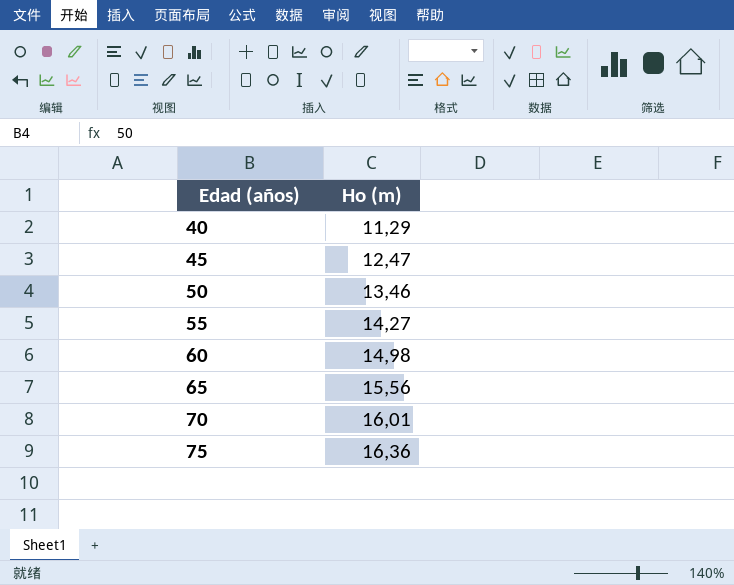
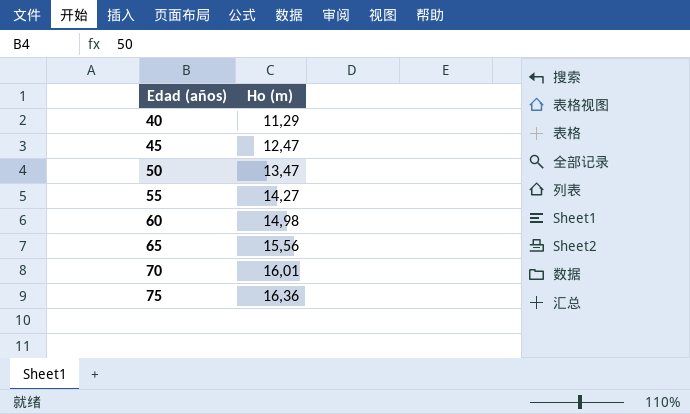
50 | Ho (m): 13,46 -> 13,47

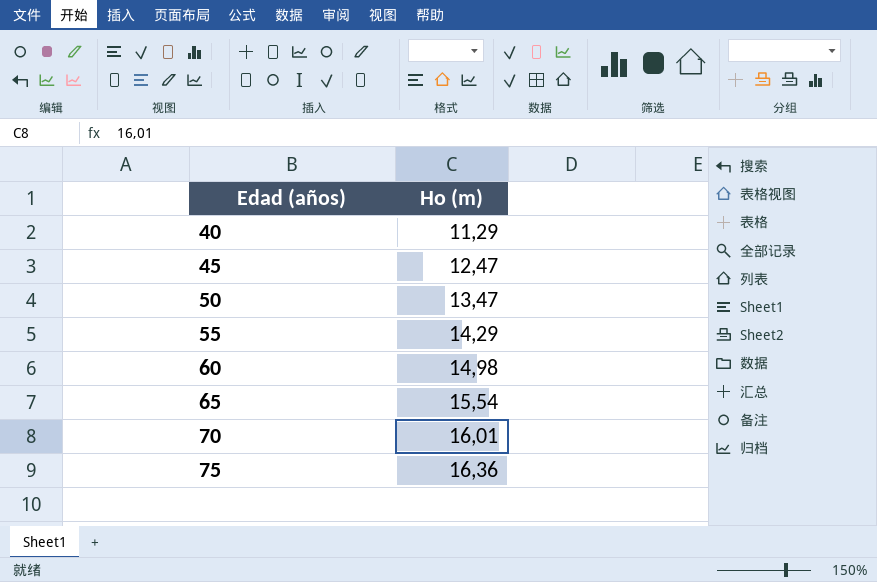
55 | Ho (m): 14,27 -> 14,29
65 | Ho (m): 15,56 -> 15,54

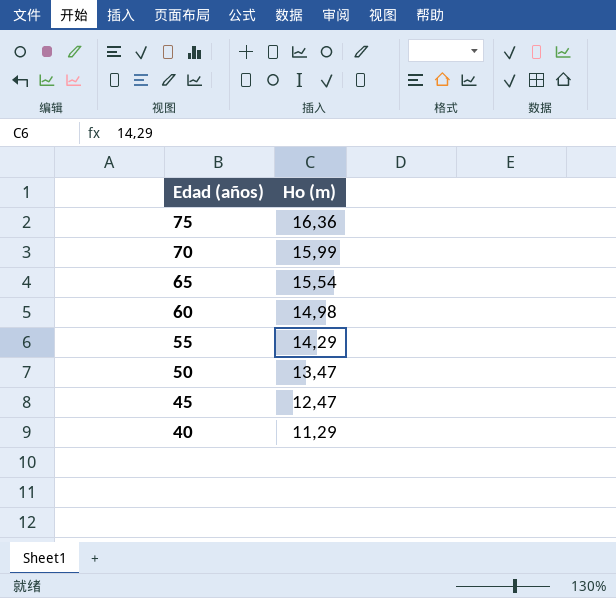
row order: Edad (años) ascending -> Edad (años) descending
70 | Ho (m): 16,01 -> 15,99

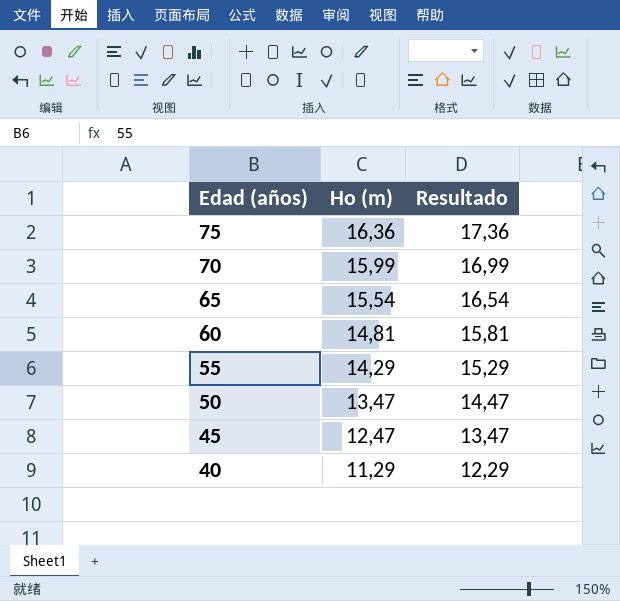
column Resultado | formula: none -> [Ho (m)] + 1
60 | Ho (m): 14,98 -> 14,81

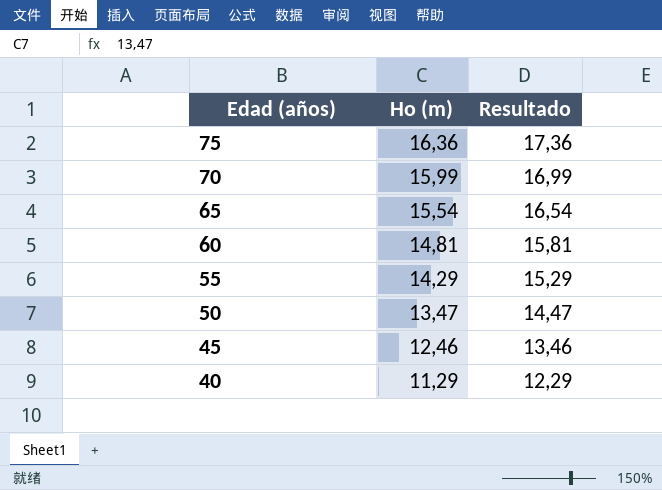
45 | Ho (m): 12,47 -> 12,46
45 | Resultado: 13,47 -> 13,46

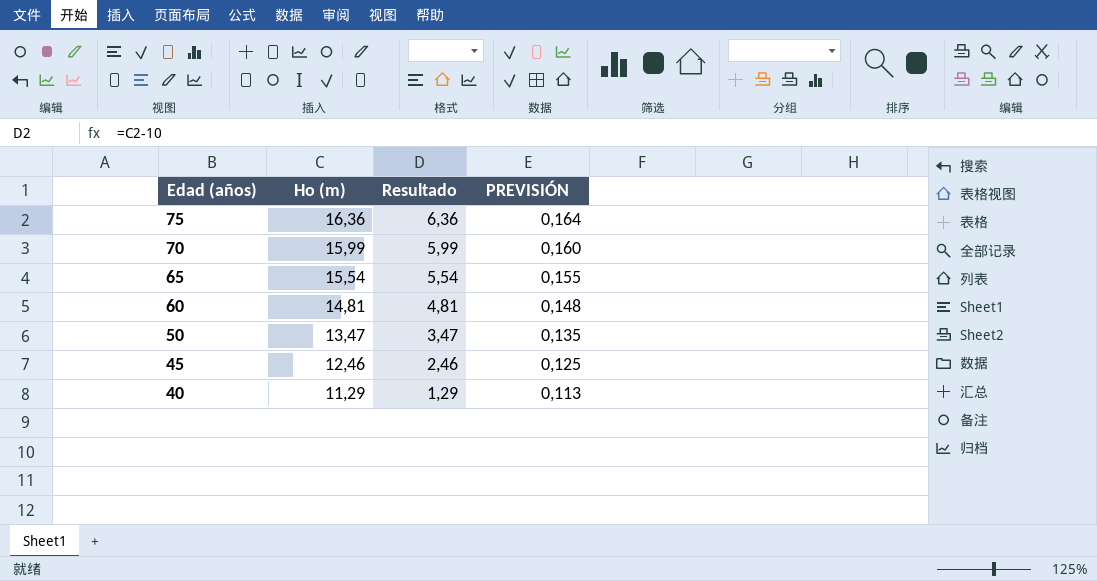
column Resultado | formula: [Ho (m)] + 1 -> [Ho (m)] - 10
column PREVISIÓN | formula: none -> [Ho (m)] * 0,01
row 55: 14,29 | 15,29 -> none

